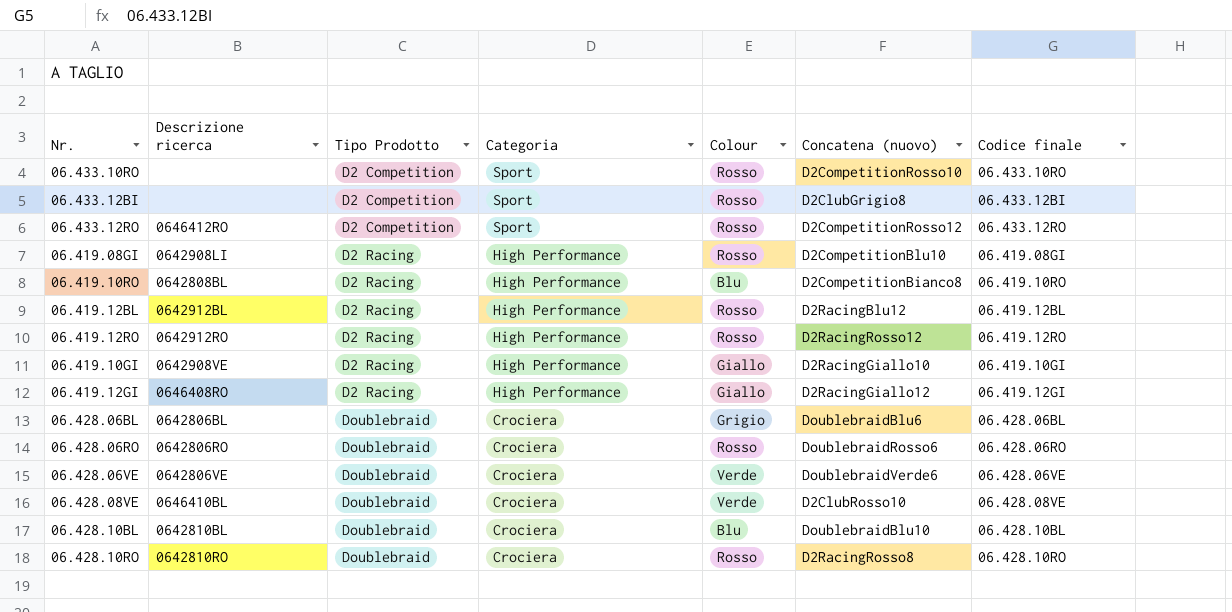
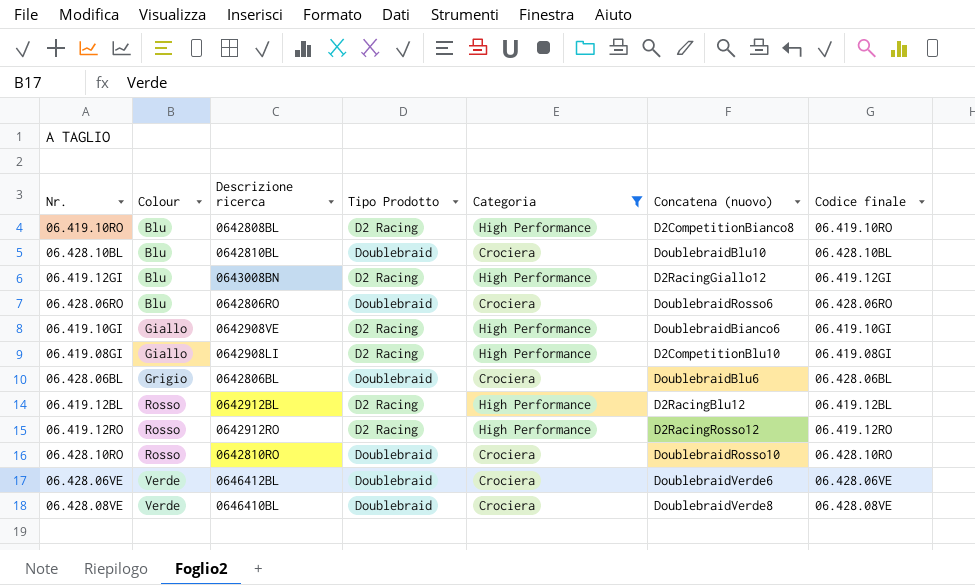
filter: none -> Categoria != Sport
row order: Tipo Prodotto ascending -> Colour ascending
column Colour | position: 5 -> 2
06.419.12GI | Colour: Giallo -> Blu
06.419.12GI | Descrizione ricerca: 0646408RO -> 0643008BN
06.428.06RO | Colour: Rosso -> Blu
06.419.10GI | Concatena (nuovo): D2RacingGiallo10 -> DoublebraidBianco6
06.419.08GI | Colour: Rosso -> Giallo
06.428.10RO | Concatena (nuovo): D2RacingRosso8 -> DoublebraidRosso10
06.428.06VE | Descrizione ricerca: 0642806VE -> 0646412BL
06.428.08VE | Concatena (nuovo): D2ClubRosso10 -> DoublebraidVerde8

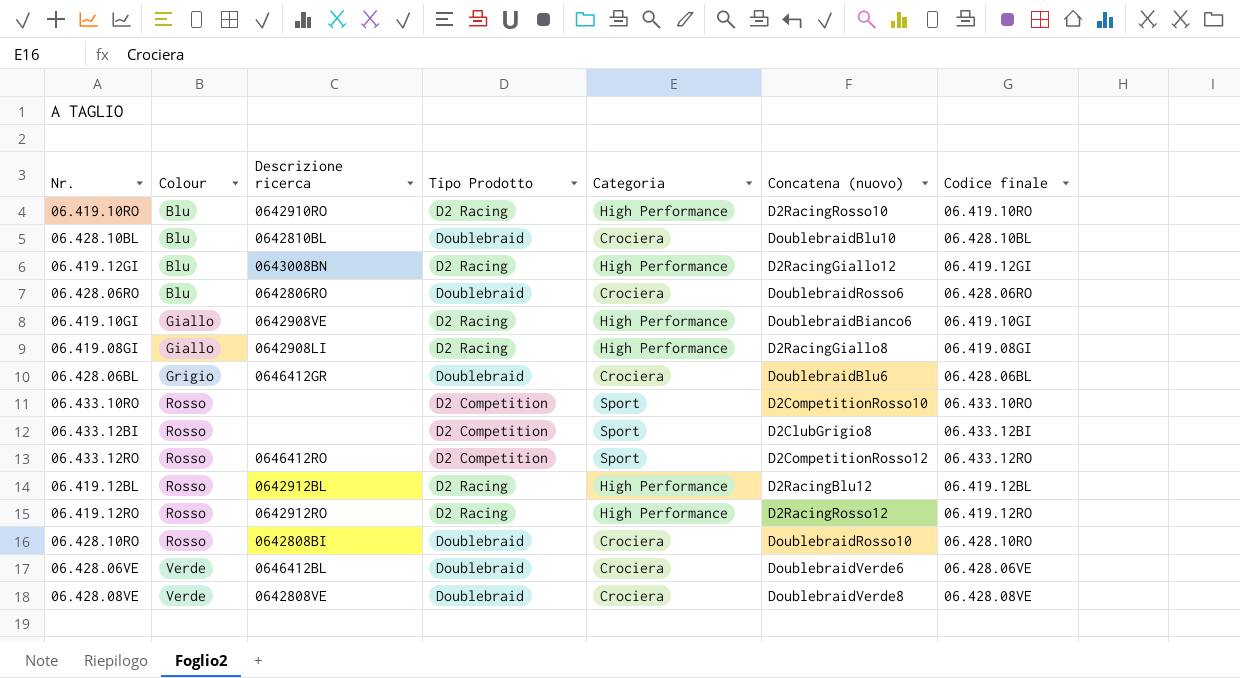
filter: Categoria != Sport -> none
06.419.10RO | Descrizione ricerca: 0642808BL -> 0642910RO
06.419.10RO | Concatena (nuovo): D2CompetitionBianco8 -> D2RacingRosso10
06.419.08GI | Concatena (nuovo): D2CompetitionBlu10 -> D2RacingGiallo8
06.428.06BL | Descrizione ricerca: 0642806BL -> 0646412GR
06.428.10RO | Descrizione ricerca: 0642810RO -> 0642808BI
06.428.08VE | Descrizione ricerca: 0646410BL -> 0642808VE

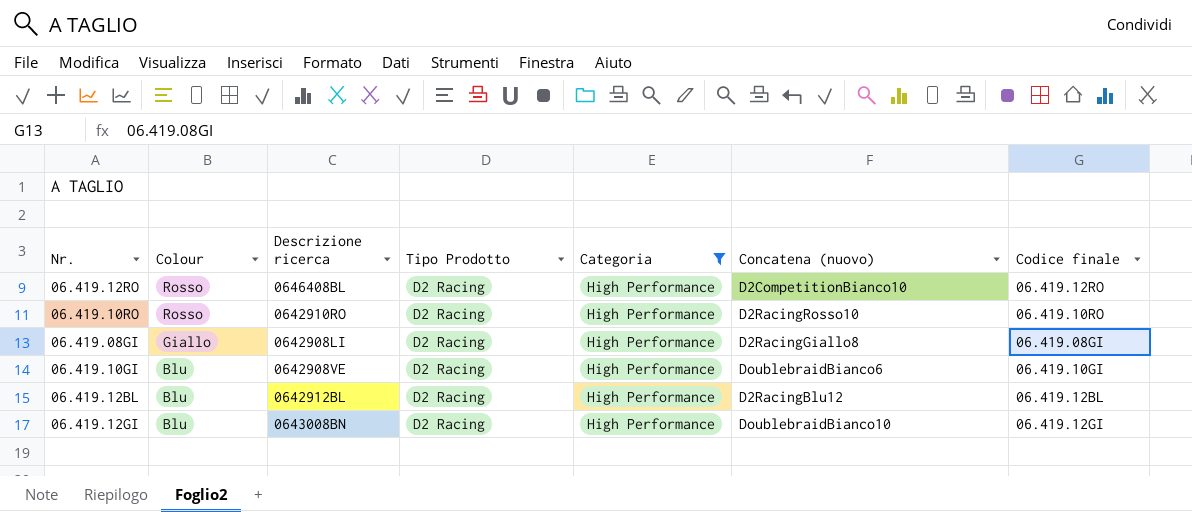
filter: none -> Categoria = High Performance
row order: Colour ascending -> Colour descending
06.419.12RO | Descrizione ricerca: 0642912RO -> 0646408BL
06.419.12RO | Concatena (nuovo): D2RacingRosso12 -> D2CompetitionBianco10
06.419.10RO | Colour: Blu -> Rosso
06.419.10GI | Colour: Giallo -> Blu
06.419.12BL | Colour: Rosso -> Blu
06.419.12GI | Concatena (nuovo): D2RacingGiallo12 -> DoublebraidBianco10

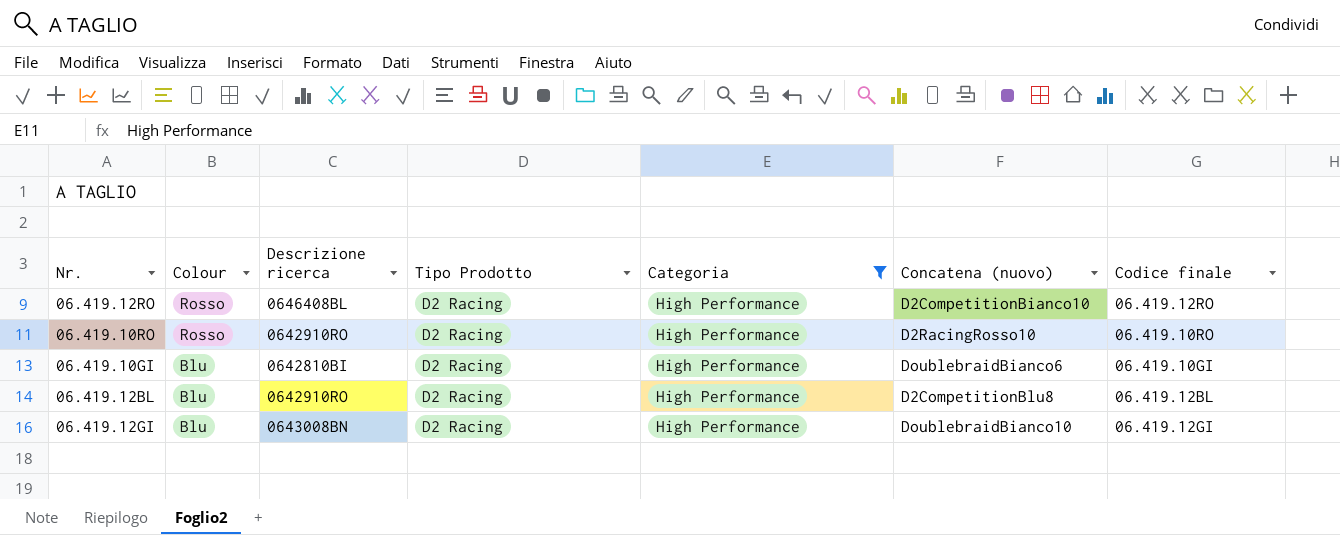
row 06.419.08GI: Giallo | 0642908LI | D2 Racing | High Performance | D2RacingGiallo8 | 06.419.08GI -> none
06.419.10GI | Descrizione ricerca: 0642908VE -> 0642810BI
06.419.12BL | Descrizione ricerca: 0642912BL -> 0642910RO
06.419.12BL | Concatena (nuovo): D2RacingBlu12 -> D2CompetitionBlu8

